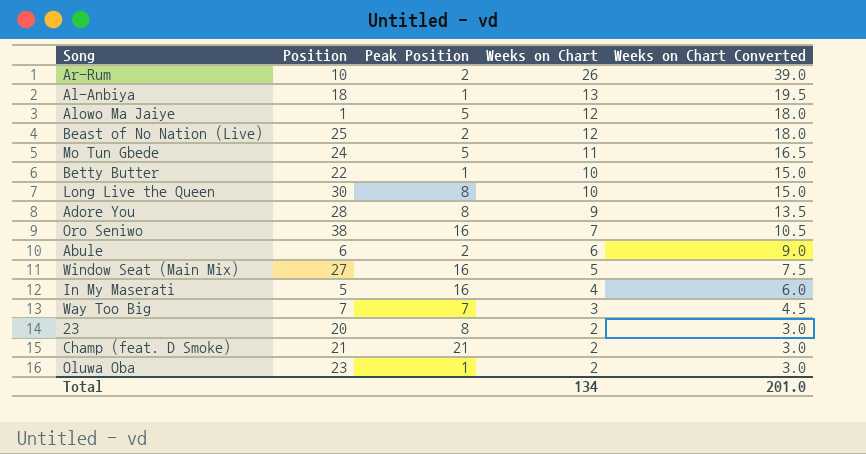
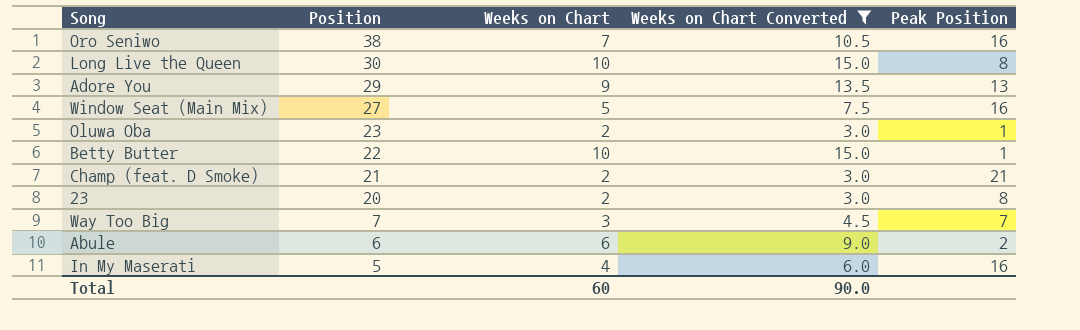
filter: none -> Weeks on Chart Converted <= 15.0
row order: Weeks on Chart descending -> Position descending
column Peak Position | position: 3 -> 5
Adore You | Position: 28 -> 29
Adore You | Peak Position: 8 -> 13
Total | Weeks on Chart: 134 -> 60
Total | Weeks on Chart Converted: 201.0 -> 90.0

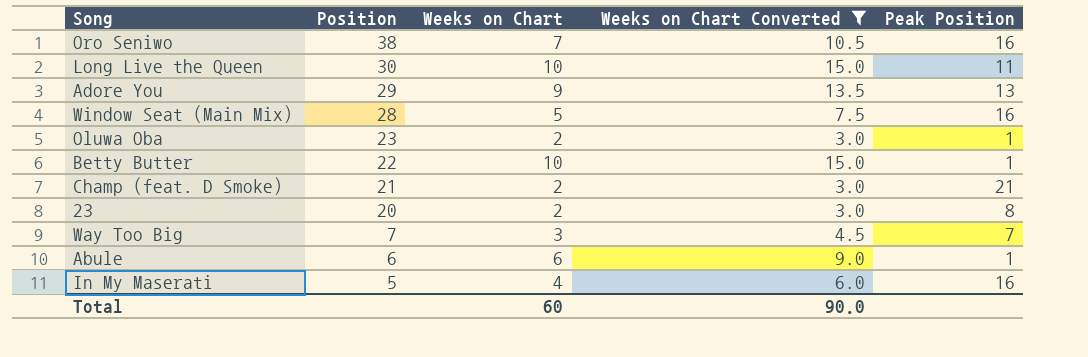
Long Live the Queen | Peak Position: 8 -> 11
Window Seat (Main Mix) | Position: 27 -> 28
Abule | Peak Position: 2 -> 1

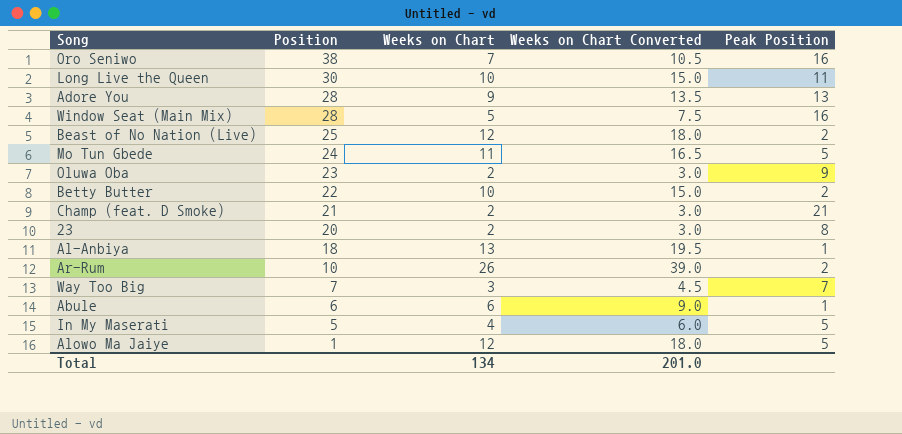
filter: Weeks on Chart Converted <= 15.0 -> none
Adore You | Position: 29 -> 28
Oluwa Oba | Peak Position: 1 -> 9
Betty Butter | Peak Position: 1 -> 2
In My Maserati | Peak Position: 16 -> 5
Total | Weeks on Chart: 60 -> 134
Total | Weeks on Chart Converted: 90.0 -> 201.0

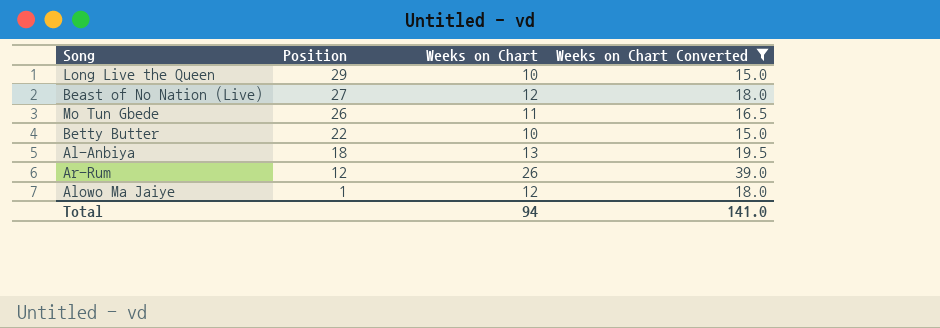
filter: none -> Weeks on Chart Converted >= 15.0
column Peak Position | position: 5 -> none
Long Live the Queen | Position: 30 -> 29
Beast of No Nation (Live) | Position: 25 -> 27
Mo Tun Gbede | Position: 24 -> 26
Ar-Rum | Position: 10 -> 12
Total | Weeks on Chart: 134 -> 94
Total | Weeks on Chart Converted: 201.0 -> 141.0

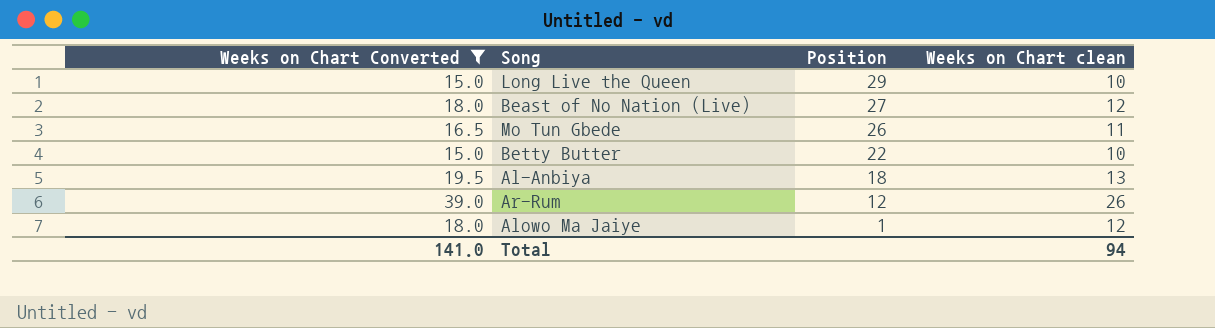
column Weeks on Chart Converted | position: 4 -> 1
column name: Weeks on Chart -> Weeks on Chart clean

